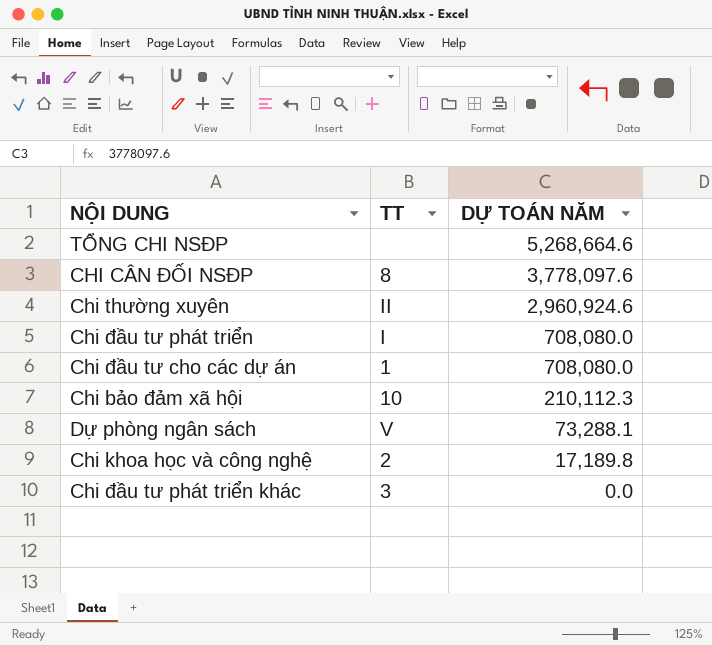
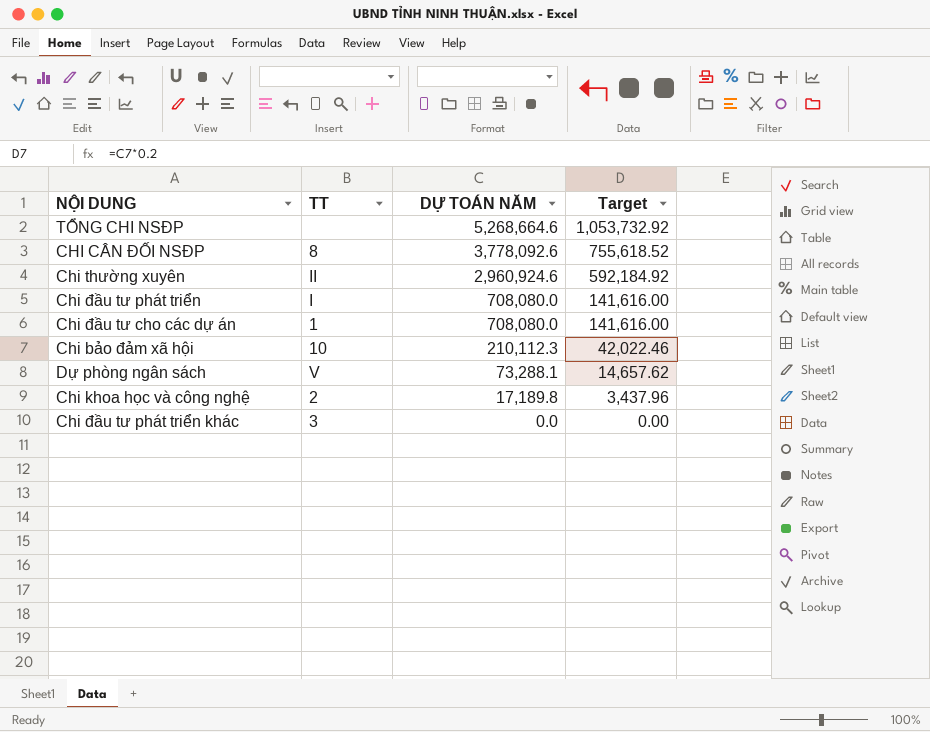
column Target | formula: none -> [DỰ TOÁN NĂM] * 0.2
CHI CÂN ĐỐI NSĐP | DỰ TOÁN NĂM: 3,778,097.6 -> 3,778,092.6

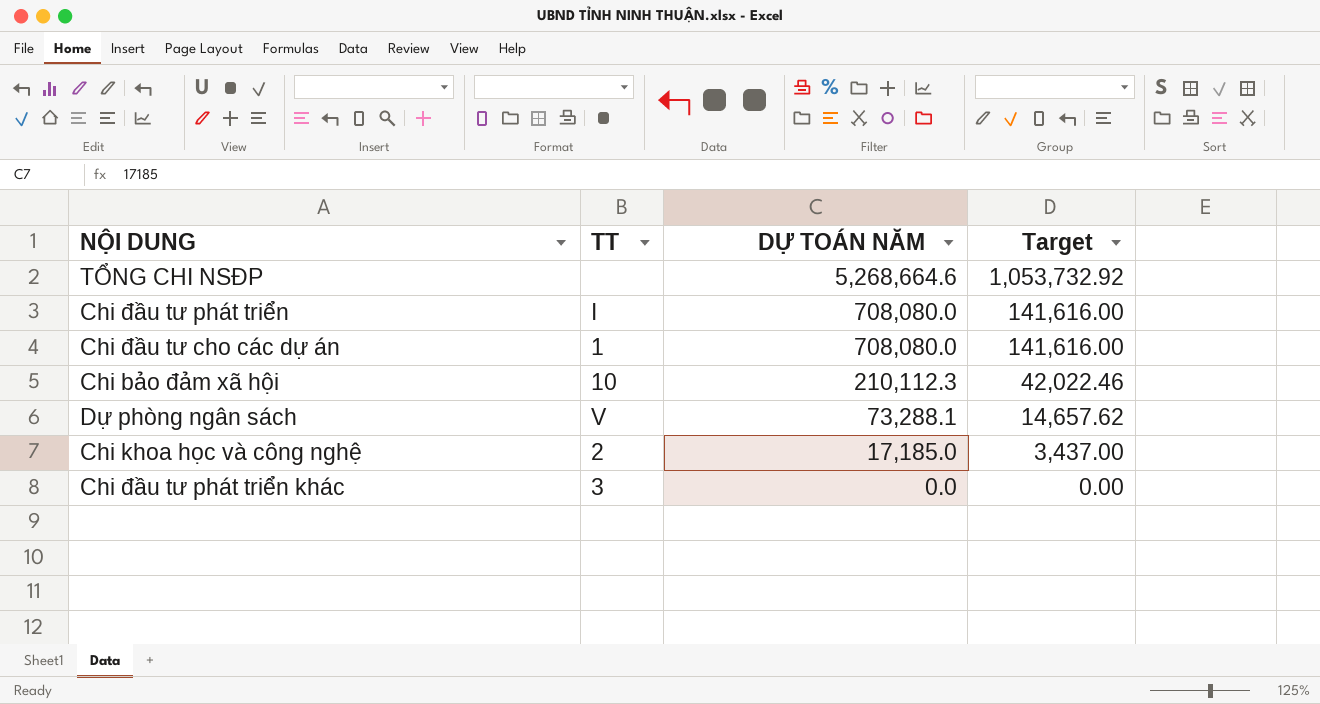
row CHI CÂN ĐỐI NSĐP: 8 | 3,778,092.6 | 755,618.52 -> none
row Chi thường xuyên: II | 2,960,924.6 | 592,184.92 -> none
Chi khoa học và công nghệ | DỰ TOÁN NĂM: 17,189.8 -> 17,185.0
Chi khoa học và công nghệ | Target: 3,437.96 -> 3,437.00

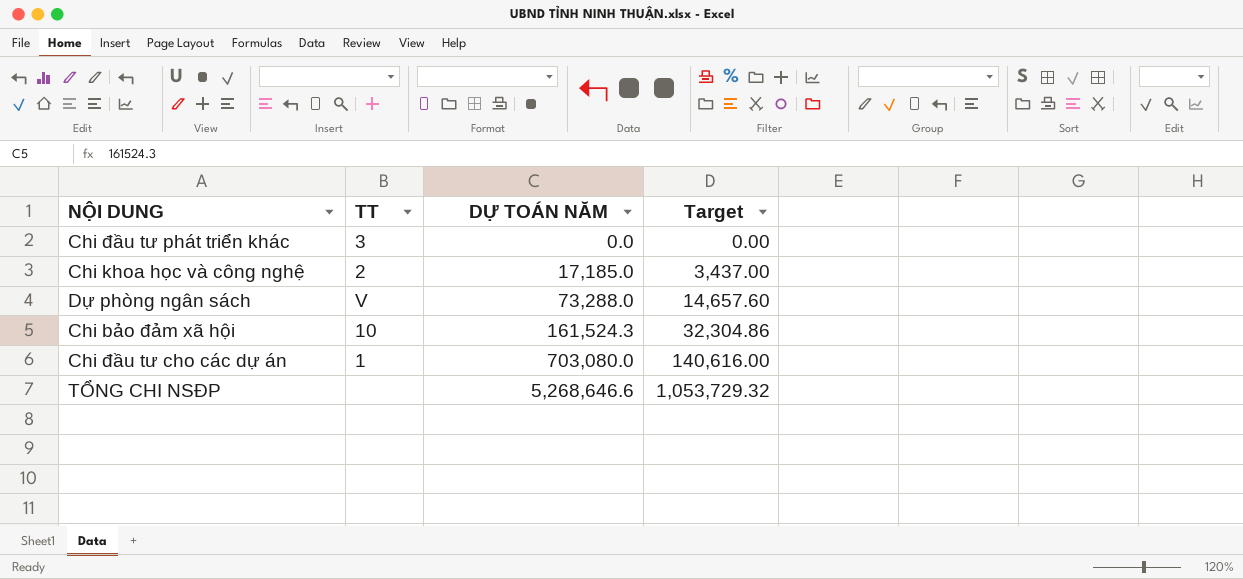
row order: DỰ TOÁN NĂM descending -> DỰ TOÁN NĂM ascending
row Chi đầu tư phát triển: I | 708,080.0 | 141,616.00 -> none
Dự phòng ngân sách | DỰ TOÁN NĂM: 73,288.1 -> 73,288.0
Dự phòng ngân sách | Target: 14,657.62 -> 14,657.60
Chi bảo đảm xã hội | DỰ TOÁN NĂM: 210,112.3 -> 161,524.3
Chi bảo đảm xã hội | Target: 42,022.46 -> 32,304.86
Chi đầu tư cho các dự án | DỰ TOÁN NĂM: 708,080.0 -> 703,080.0
Chi đầu tư cho các dự án | Target: 141,616.00 -> 140,616.00
TỔNG CHI NSĐP | DỰ TOÁN NĂM: 5,268,664.6 -> 5,268,646.6
TỔNG CHI NSĐP | Target: 1,053,732.92 -> 1,053,729.32

